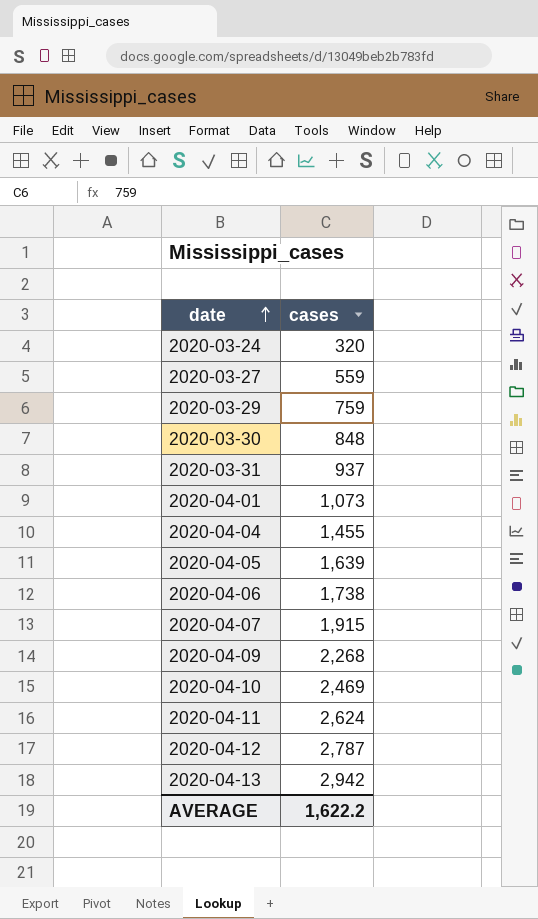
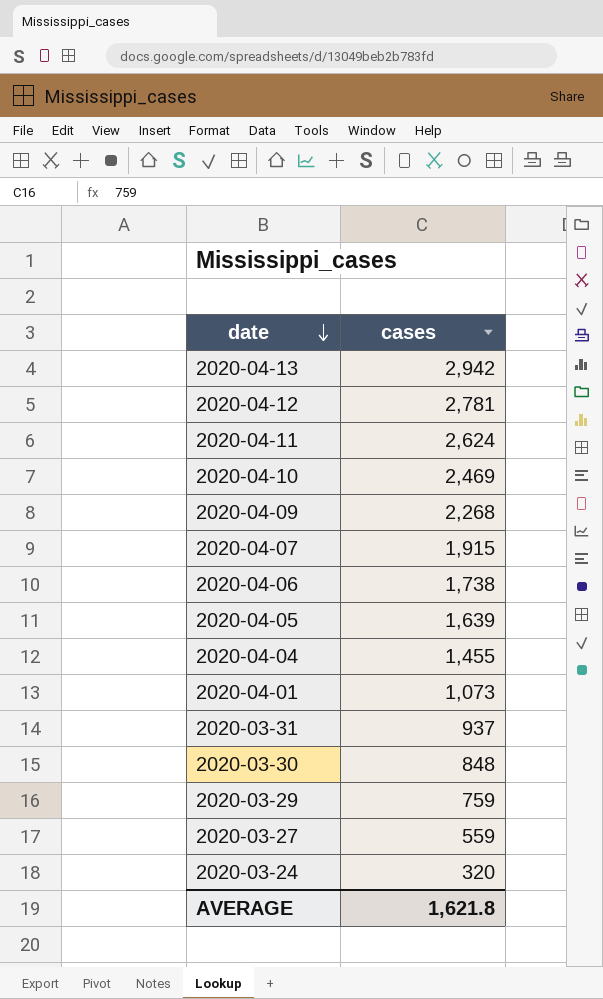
row order: date ascending -> date descending
2020-04-12 | cases: 2,787 -> 2,781
AVERAGE | cases: 1,622.2 -> 1,621.8

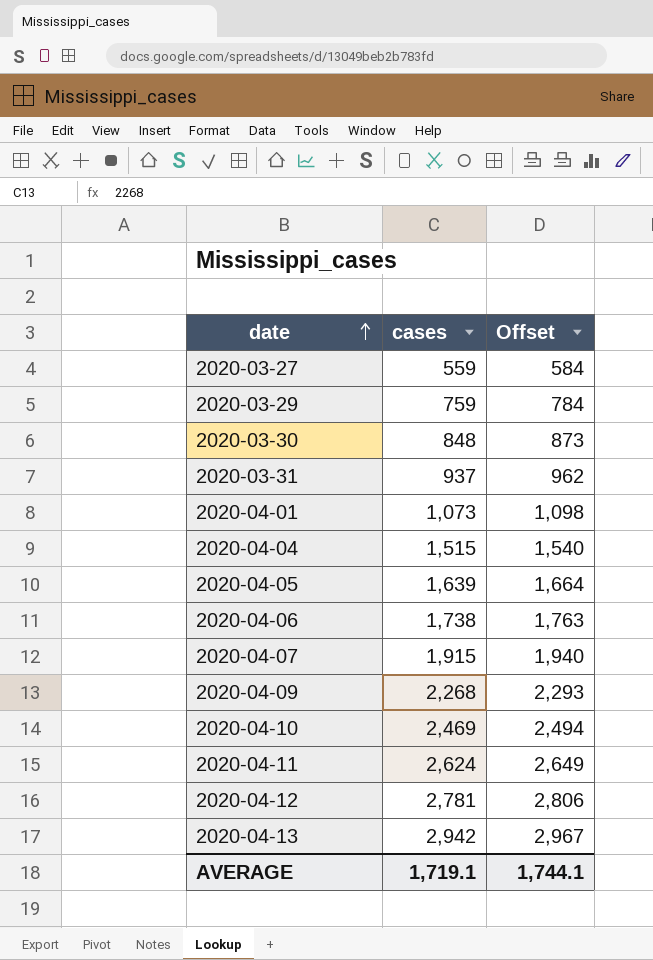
row order: date descending -> date ascending
column Offset | formula: none -> [cases] + 25
row 2020-03-24: 320 -> none
2020-04-04 | cases: 1,455 -> 1,515
AVERAGE | cases: 1,621.8 -> 1,719.1

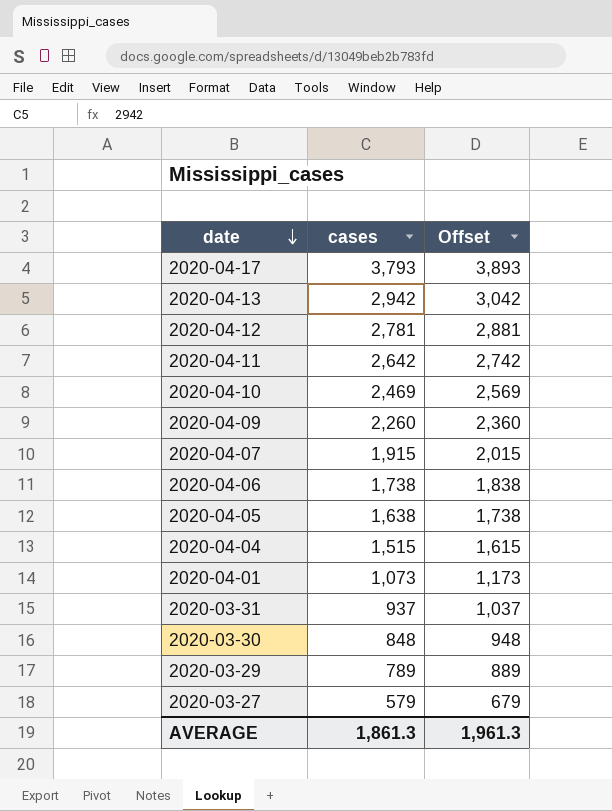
row order: date ascending -> date descending
column Offset | formula: [cases] + 25 -> [cases] + 100
row 2020-04-17: none -> 3,793 | 3,893
2020-04-11 | cases: 2,624 -> 2,642
2020-04-09 | cases: 2,268 -> 2,260
2020-04-05 | cases: 1,639 -> 1,638
2020-03-29 | cases: 759 -> 789
2020-03-27 | cases: 559 -> 579
AVERAGE | cases: 1,719.1 -> 1,861.3
AVERAGE | Offset: 1,744.1 -> 1,961.3

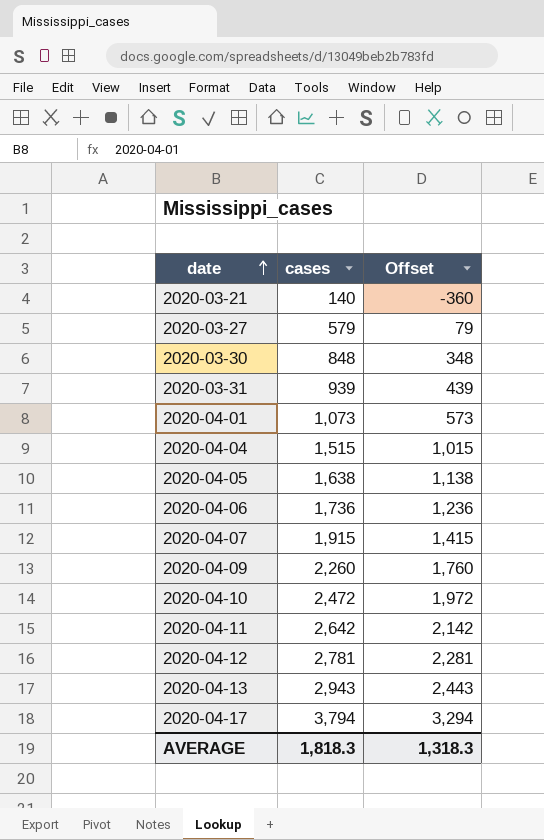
row order: date descending -> date ascending
column Offset | formula: [cases] + 100 -> [cases] - 500
row 2020-03-29: 789 | 889 -> none
row 2020-03-21: none -> 140 | -360
2020-03-31 | cases: 937 -> 939
2020-04-06 | cases: 1,738 -> 1,736
2020-04-10 | cases: 2,469 -> 2,472
2020-04-13 | cases: 2,942 -> 2,943
2020-04-17 | cases: 3,793 -> 3,794
AVERAGE | cases: 1,861.3 -> 1,818.3
AVERAGE | Offset: 1,961.3 -> 1,318.3

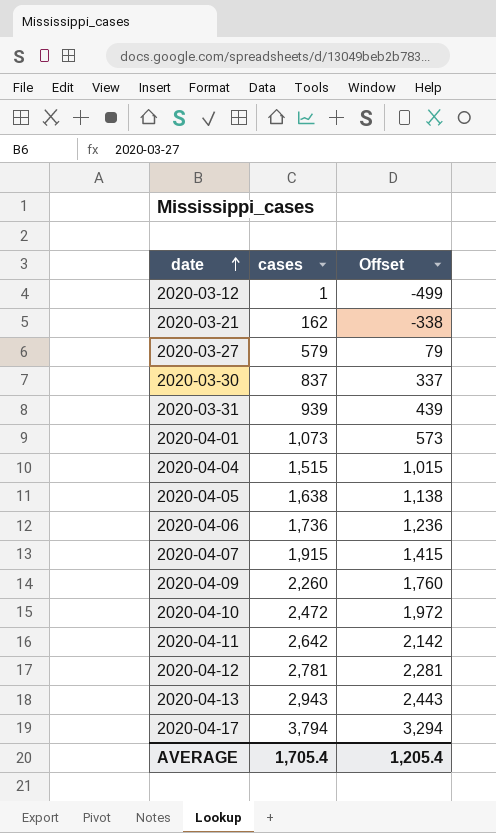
row 2020-03-12: none -> 1 | -499
2020-03-21 | cases: 140 -> 162
2020-03-21 | Offset: -360 -> -338
2020-03-30 | cases: 848 -> 837
2020-03-30 | Offset: 348 -> 337
AVERAGE | cases: 1,818.3 -> 1,705.4
AVERAGE | Offset: 1,318.3 -> 1,205.4

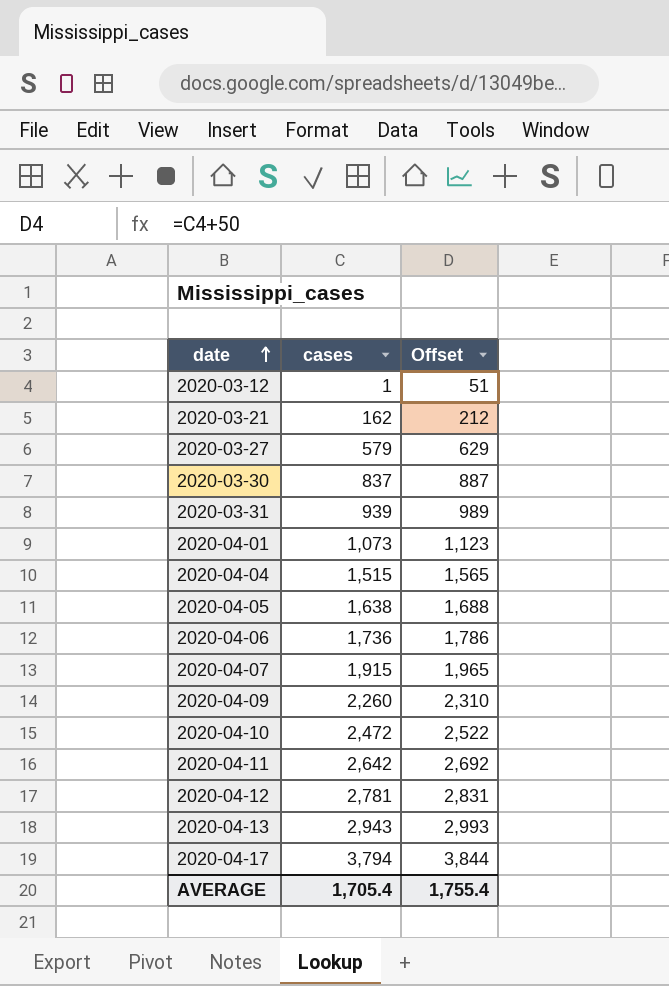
column Offset | formula: [cases] - 500 -> [cases] + 50
AVERAGE | Offset: 1,205.4 -> 1,755.4

